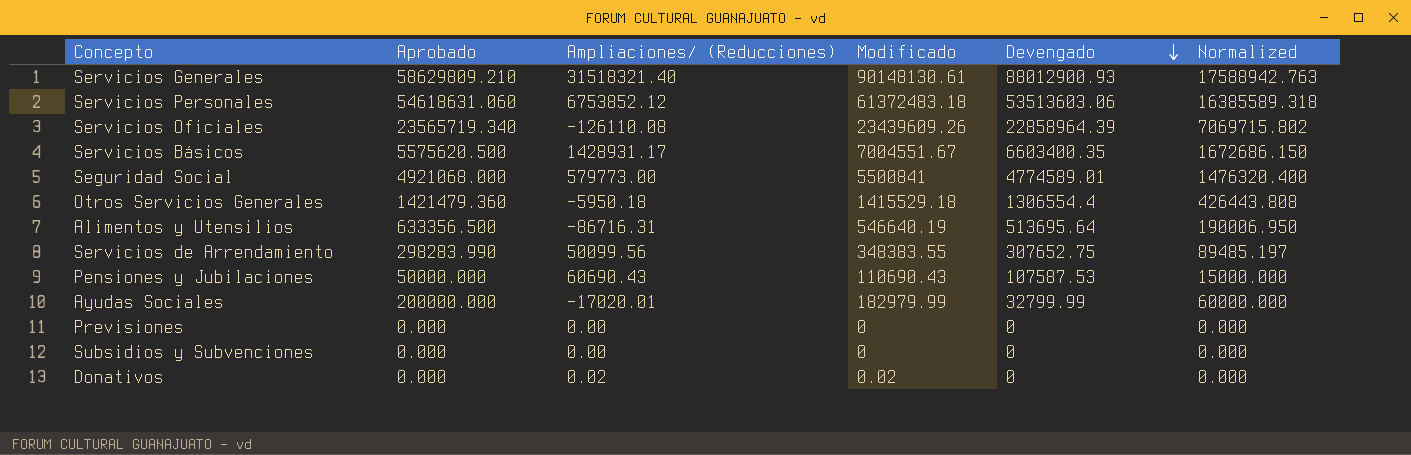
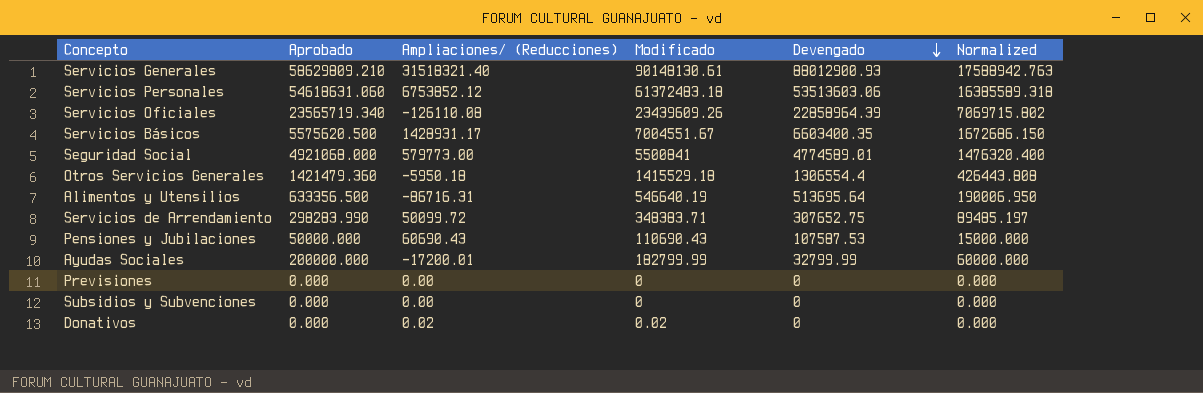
Servicios de Arrendamiento | Ampliaciones/ (Reducciones): 50099.56 -> 50099.72
Servicios de Arrendamiento | Modificado: 348383.55 -> 348383.71
Ayudas Sociales | Ampliaciones/ (Reducciones): -17020.01 -> -17200.01
Ayudas Sociales | Modificado: 182979.99 -> 182799.99

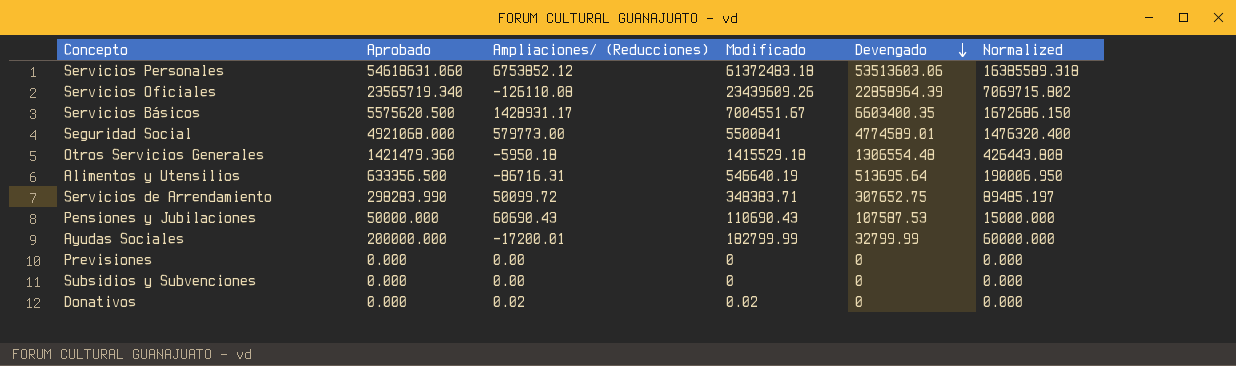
row Servicios Generales: 58629809.210 | 31518321.40 | 90148130.61 | 88012900.93 | 17588942.763 -> none
Otros Servicios Generales | Devengado: 1306554.4 -> 1306554.48

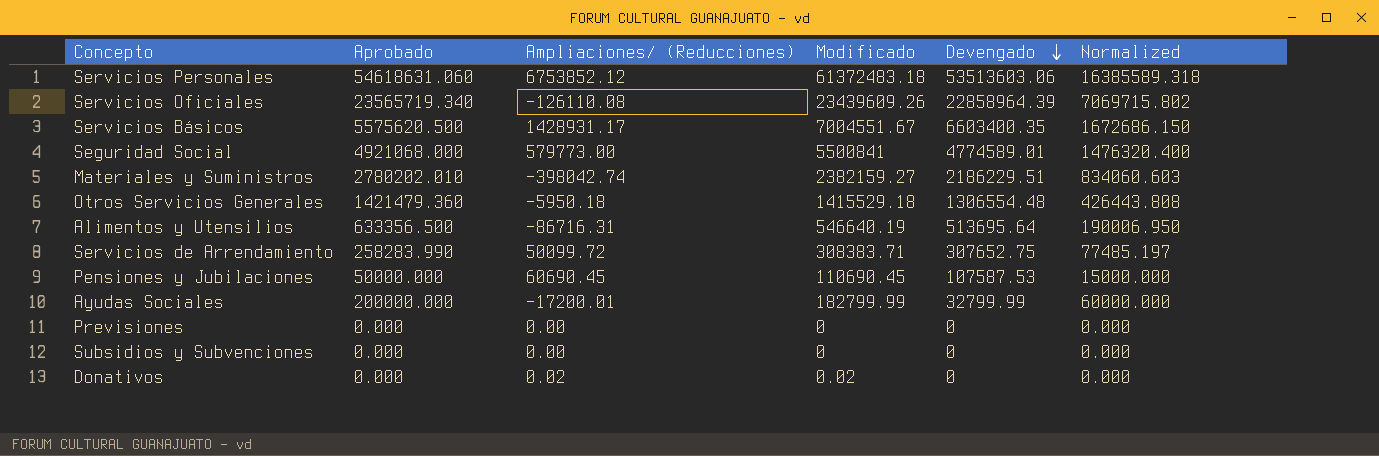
row Materiales y Suministros: none -> 2780202.010 | -398042.74 | 2382159.27 | 2186229.51 | 834060.603
Servicios de Arrendamiento | Aprobado: 298283.990 -> 258283.990
Servicios de Arrendamiento | Modificado: 348383.71 -> 308383.71
Servicios de Arrendamiento | Normalized: 89485.197 -> 77485.197
Pensiones y Jubilaciones | Ampliaciones/ (Reducciones): 60690.43 -> 60690.45
Pensiones y Jubilaciones | Modificado: 110690.43 -> 110690.45

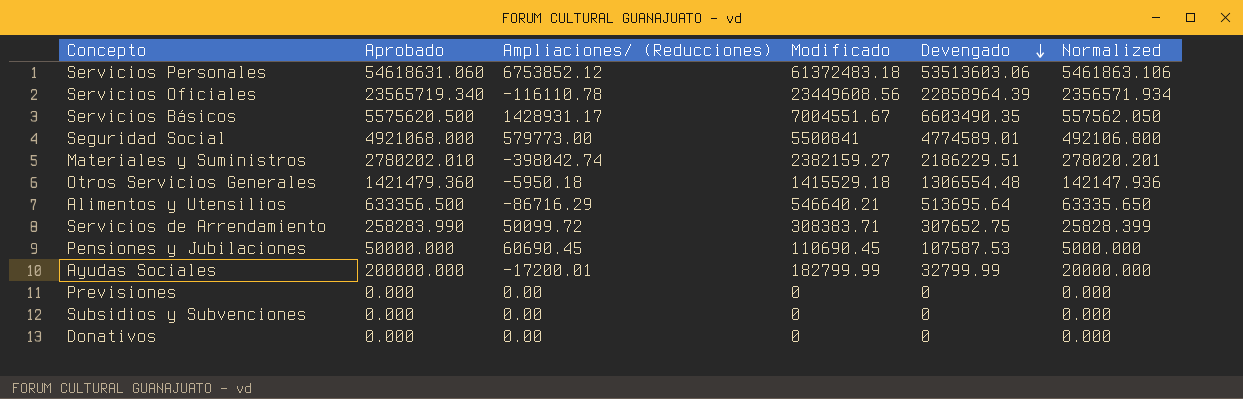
column Normalized | formula: [Aprobado] * 0.3 -> [Aprobado] * 0.1
Servicios Oficiales | Ampliaciones/ (Reducciones): -126110.08 -> -116110.78
Servicios Oficiales | Modificado: 23439609.26 -> 23449608.56
Servicios Básicos | Devengado: 6603400.35 -> 6603490.35
Alimentos y Utensilios | Ampliaciones/ (Reducciones): -86716.31 -> -86716.29
Alimentos y Utensilios | Modificado: 546640.19 -> 546640.21
Donativos | Ampliaciones/ (Reducciones): 0.02 -> 0.00
Donativos | Modificado: 0.02 -> 0

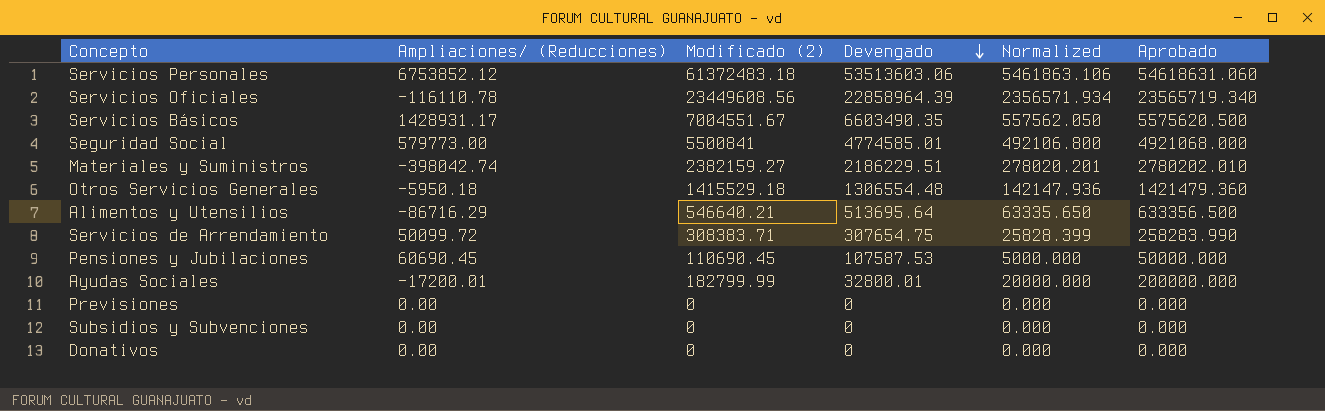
column name: Modificado -> Modificado (2)
column Aprobado | position: 2 -> 6
Seguridad Social | Devengado: 4774589.01 -> 4774585.01
Servicios de Arrendamiento | Devengado: 307652.75 -> 307654.75
Ayudas Sociales | Devengado: 32799.99 -> 32800.01

